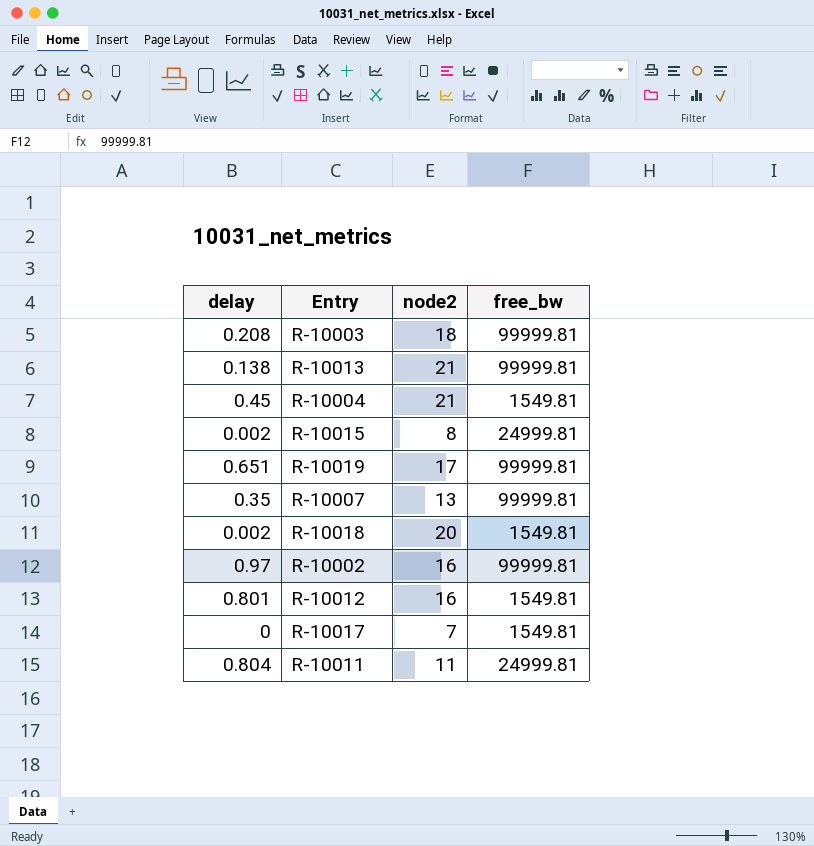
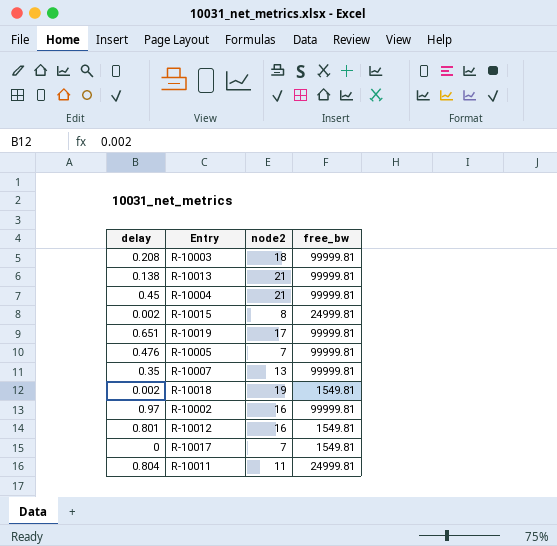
R-10004 | free_bw: 1549.81 -> 99999.81
row R-10005: none -> 0.476 | 7 | 99999.81
R-10018 | node2: 20 -> 19

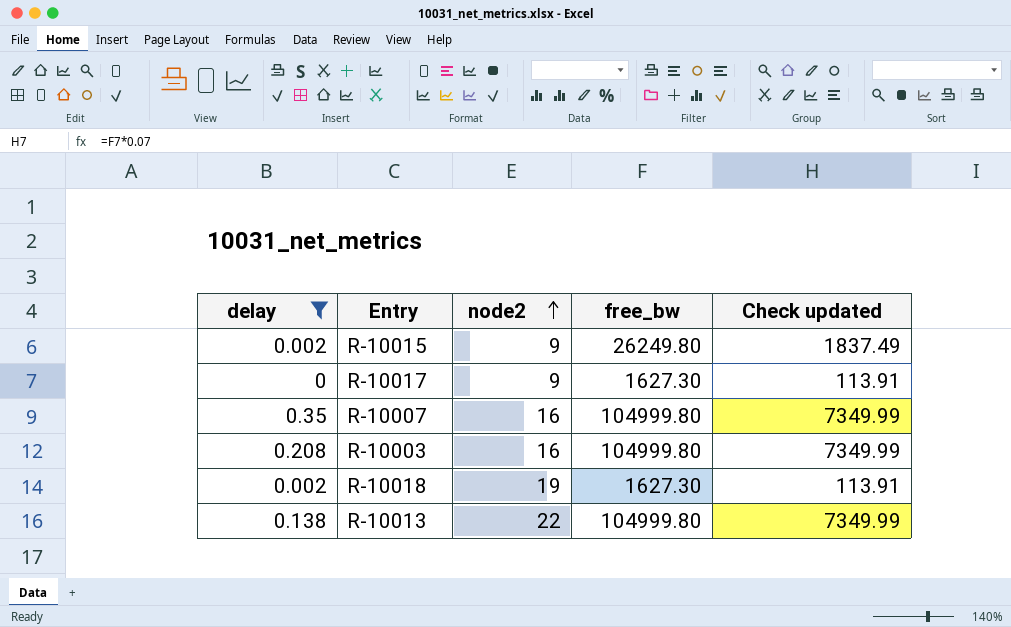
filter: none -> delay <= 0.35
row order: none -> node2 ascending
column Check updated | formula: none -> [free_bw] * 0.07
R-10015 | node2: 8 -> 9
R-10015 | free_bw: 24999.81 -> 26249.80
R-10017 | node2: 7 -> 9
R-10017 | free_bw: 1549.81 -> 1627.30
R-10007 | node2: 13 -> 16
R-10007 | free_bw: 99999.81 -> 104999.80
R-10003 | node2: 18 -> 16
R-10003 | free_bw: 99999.81 -> 104999.80
R-10018 | free_bw: 1549.81 -> 1627.30
R-10013 | node2: 21 -> 22
R-10013 | free_bw: 99999.81 -> 104999.80

